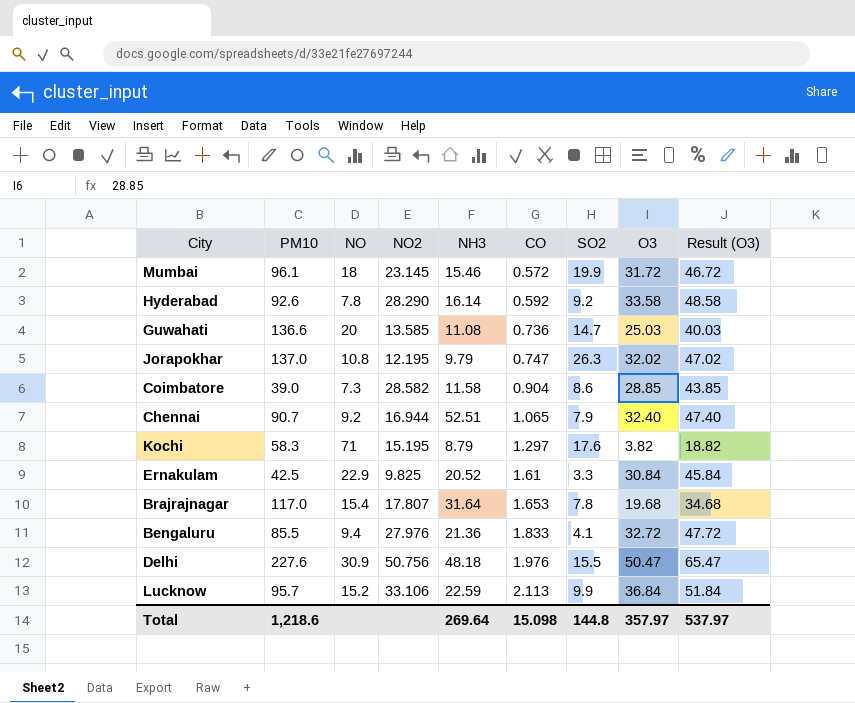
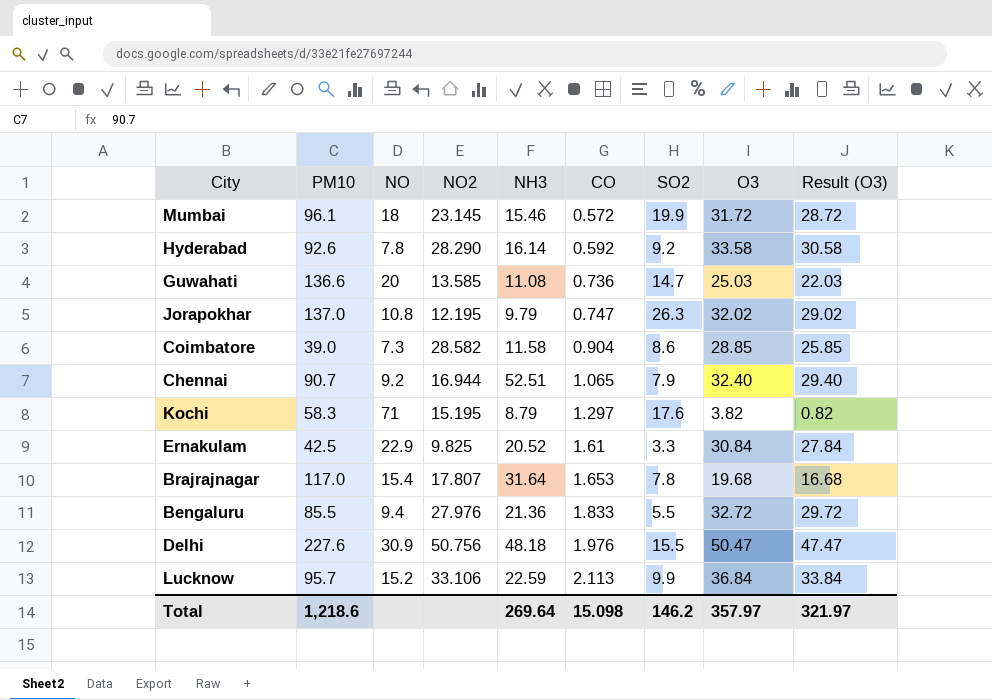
column Result (O3) | formula: [O3] + 15 -> [O3] - 3
Bengaluru | SO2: 4.1 -> 5.5
Total | SO2: 144.8 -> 146.2
Total | Result (O3): 537.97 -> 321.97

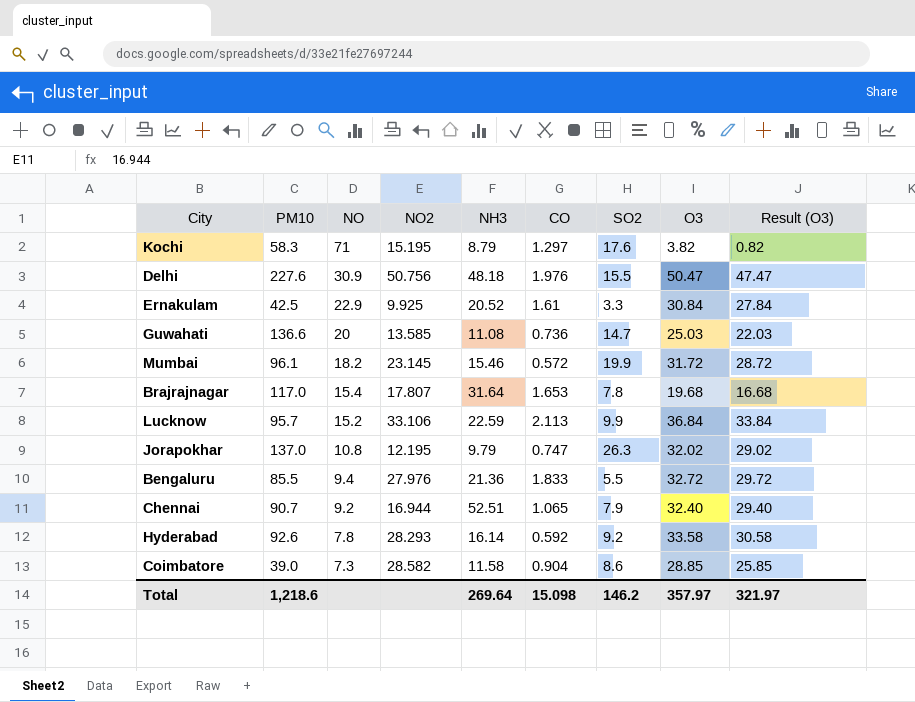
row order: CO ascending -> NO descending
Ernakulam | NO2: 9.825 -> 9.925
Mumbai | NO: 18 -> 18.2
Hyderabad | NO2: 28.290 -> 28.293

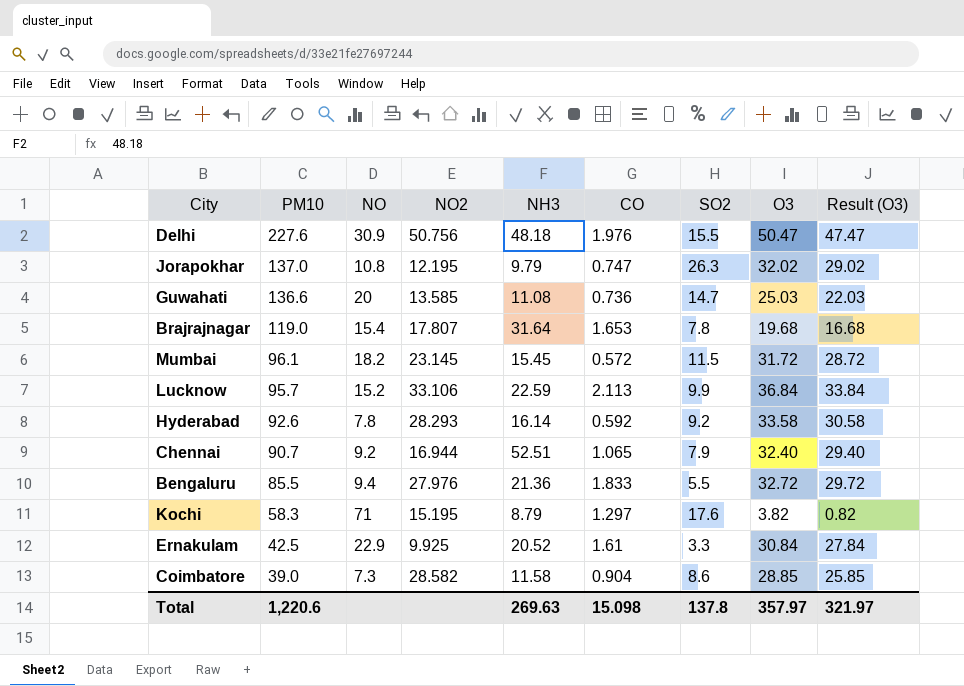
row order: NO descending -> PM10 descending
Brajrajnagar | PM10: 117.0 -> 119.0
Mumbai | NH3: 15.46 -> 15.45
Mumbai | SO2: 19.9 -> 11.5
Total | PM10: 1,218.6 -> 1,220.6
Total | NH3: 269.64 -> 269.63
Total | SO2: 146.2 -> 137.8

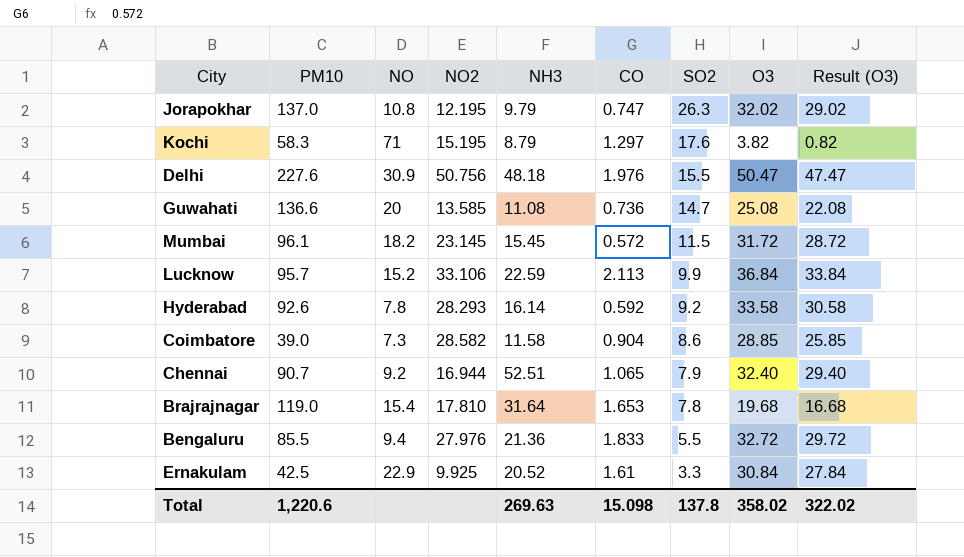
row order: PM10 descending -> SO2 descending
Guwahati | O3: 25.03 -> 25.08
Guwahati | Result (O3): 22.03 -> 22.08
Brajrajnagar | NO2: 17.807 -> 17.810
Total | O3: 357.97 -> 358.02
Total | Result (O3): 321.97 -> 322.02

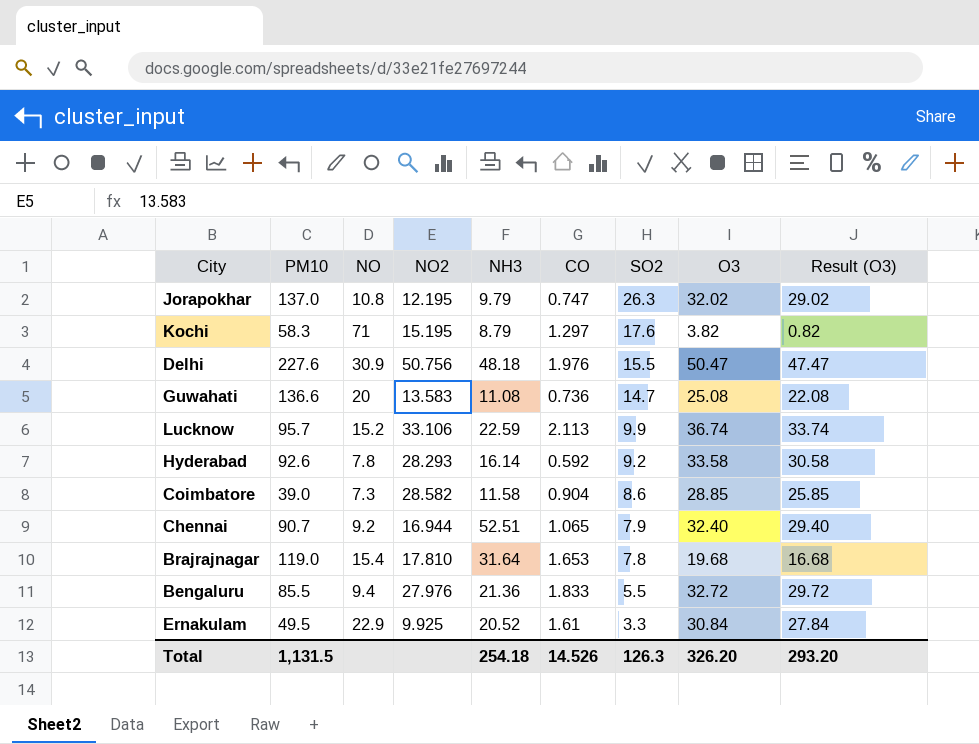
row Mumbai: 96.1 | 18.2 | 23.145 | 15.45 | 0.572 | 11.5 | 31.72 | 28.72 -> none
Guwahati | NO2: 13.585 -> 13.583
Lucknow | O3: 36.84 -> 36.74
Lucknow | Result (O3): 33.84 -> 33.74
Ernakulam | PM10: 42.5 -> 49.5
Total | PM10: 1,220.6 -> 1,131.5
Total | NH3: 269.63 -> 254.18
Total | CO: 15.098 -> 14.526
Total | SO2: 137.8 -> 126.3
Total | O3: 358.02 -> 326.20
Total | Result (O3): 322.02 -> 293.20

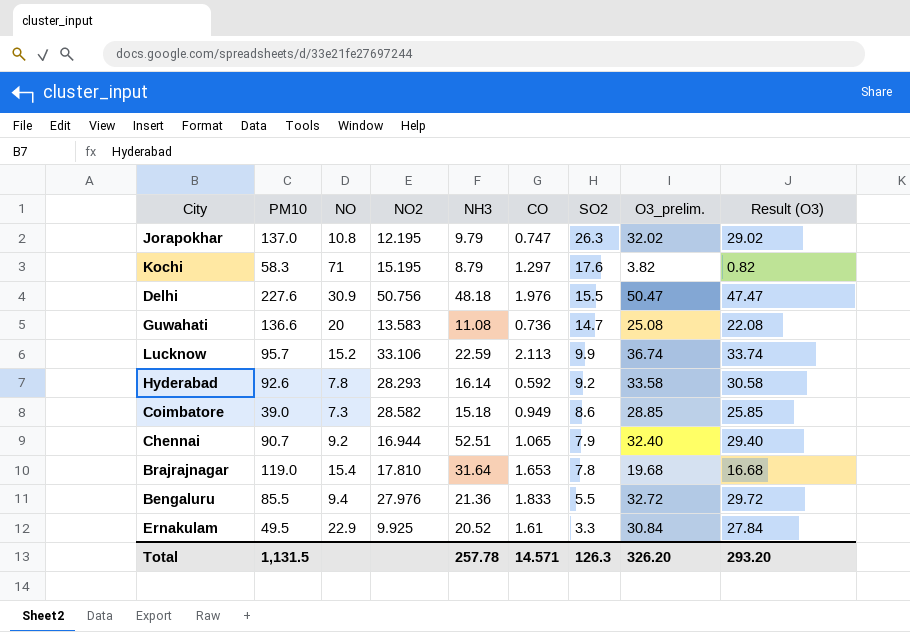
column name: O3 -> O3_prelim.
Coimbatore | NH3: 11.58 -> 15.18
Coimbatore | CO: 0.904 -> 0.949
Total | NH3: 254.18 -> 257.78
Total | CO: 14.526 -> 14.571

